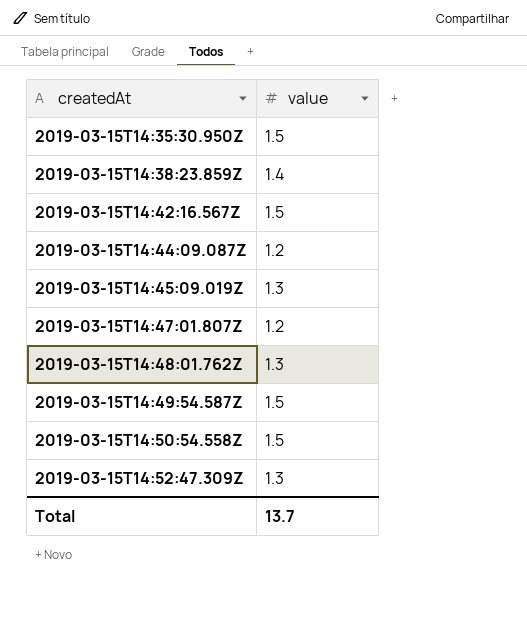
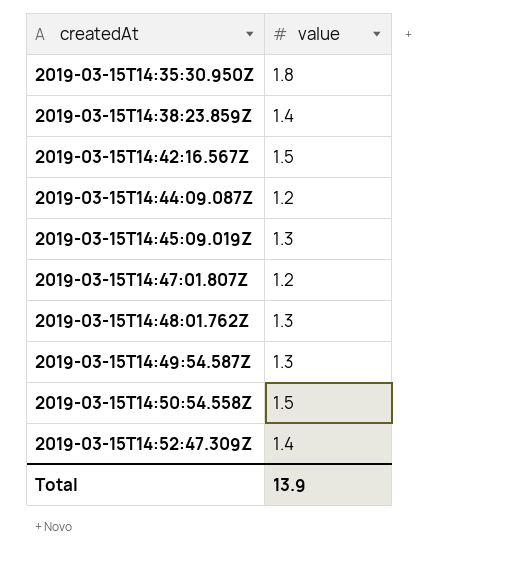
2019-03-15T14:35:30.950Z | value: 1.5 -> 1.8
2019-03-15T14:49:54.587Z | value: 1.5 -> 1.3
2019-03-15T14:52:47.309Z | value: 1.3 -> 1.4
Total | value: 13.7 -> 13.9

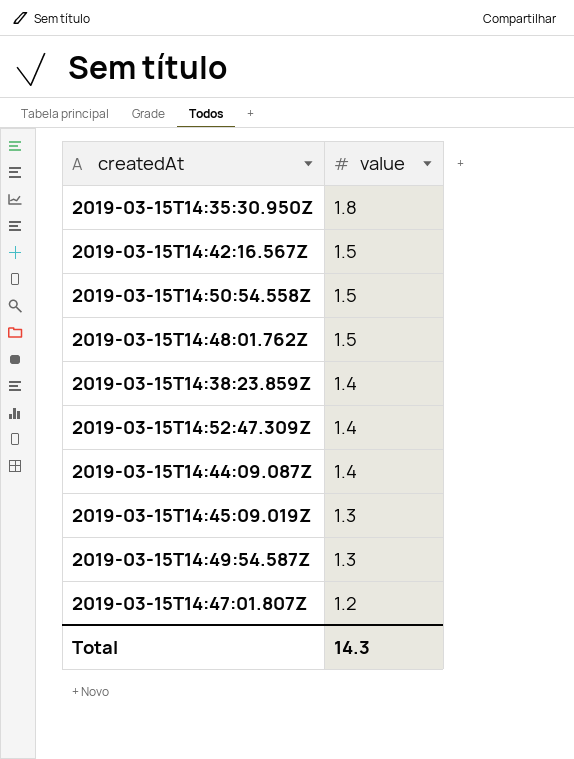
row order: createdAt ascending -> value descending
2019-03-15T14:48:01.762Z | value: 1.3 -> 1.5
2019-03-15T14:44:09.087Z | value: 1.2 -> 1.4
Total | value: 13.9 -> 14.3

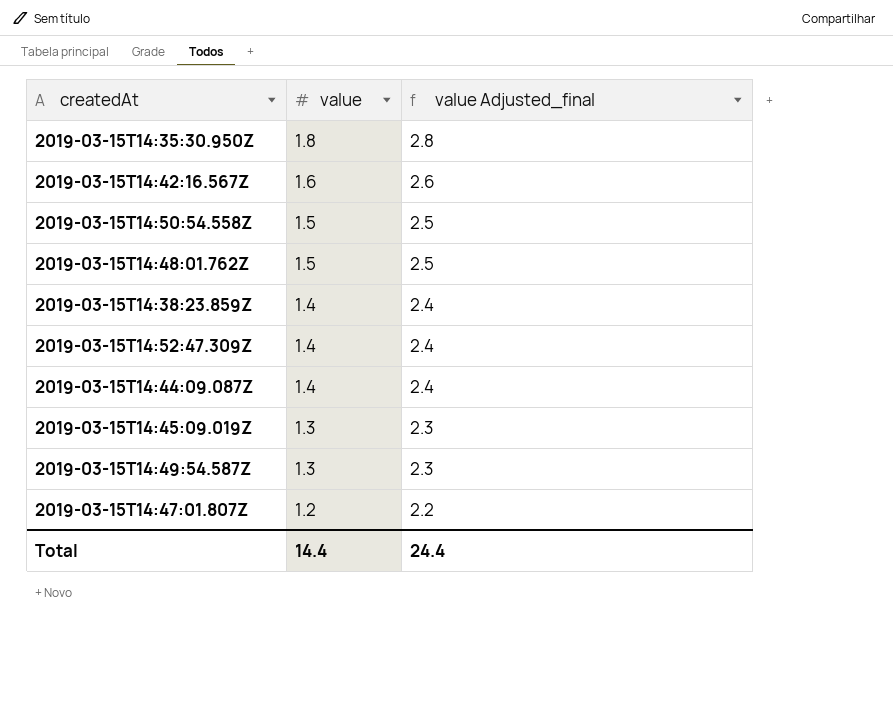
column value Adjusted_final | formula: none -> [value] + 1
2019-03-15T14:42:16.567Z | value: 1.5 -> 1.6
Total | value: 14.3 -> 14.4

